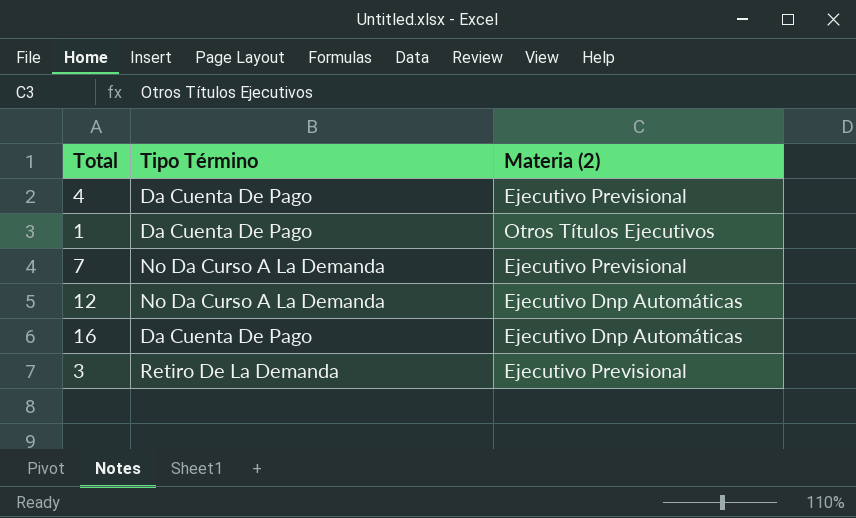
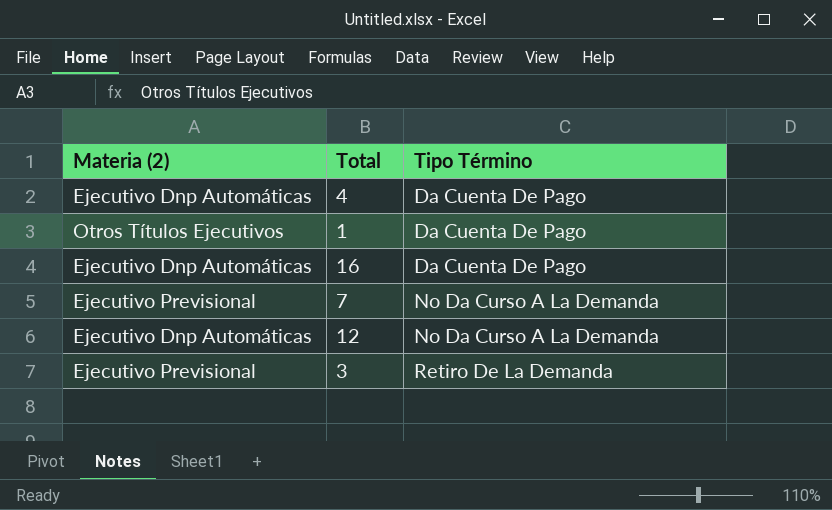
row order: none -> Tipo Término ascending
column Materia (2) | position: 3 -> 1
4 | Materia (2): Ejecutivo Previsional -> Ejecutivo Dnp Automáticas

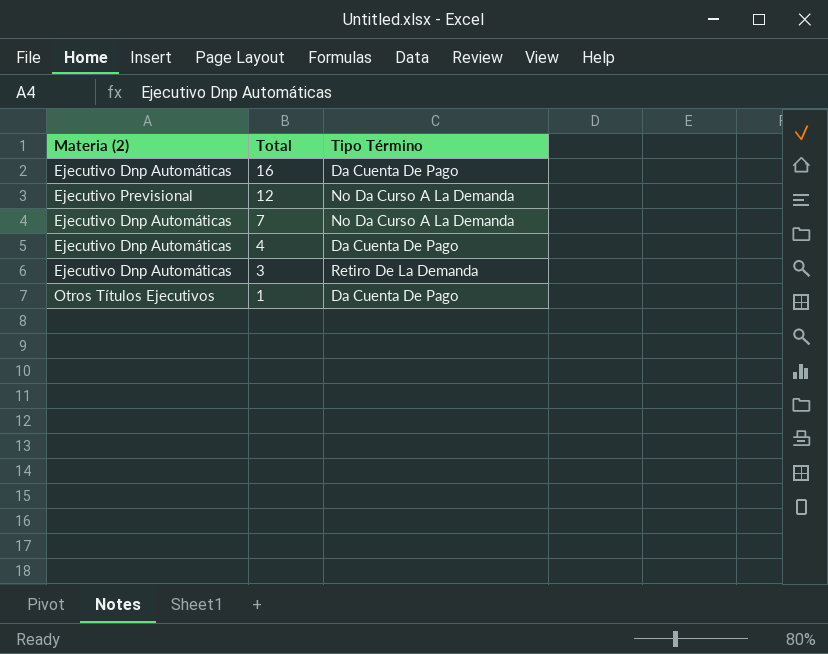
row order: Tipo Término ascending -> Total descending
12 | Materia (2): Ejecutivo Dnp Automáticas -> Ejecutivo Previsional
7 | Materia (2): Ejecutivo Previsional -> Ejecutivo Dnp Automáticas
3 | Materia (2): Ejecutivo Previsional -> Ejecutivo Dnp Automáticas

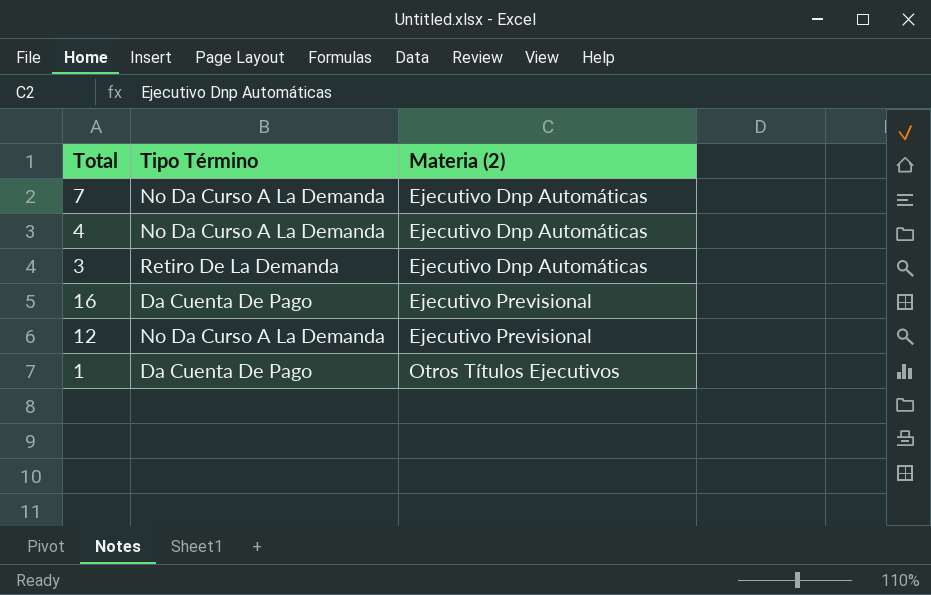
row order: Total descending -> Materia (2) ascending
column Materia (2) | position: 1 -> 3
4 | Tipo Término: Da Cuenta De Pago -> No Da Curso A La Demanda
16 | Materia (2): Ejecutivo Dnp Automáticas -> Ejecutivo Previsional

